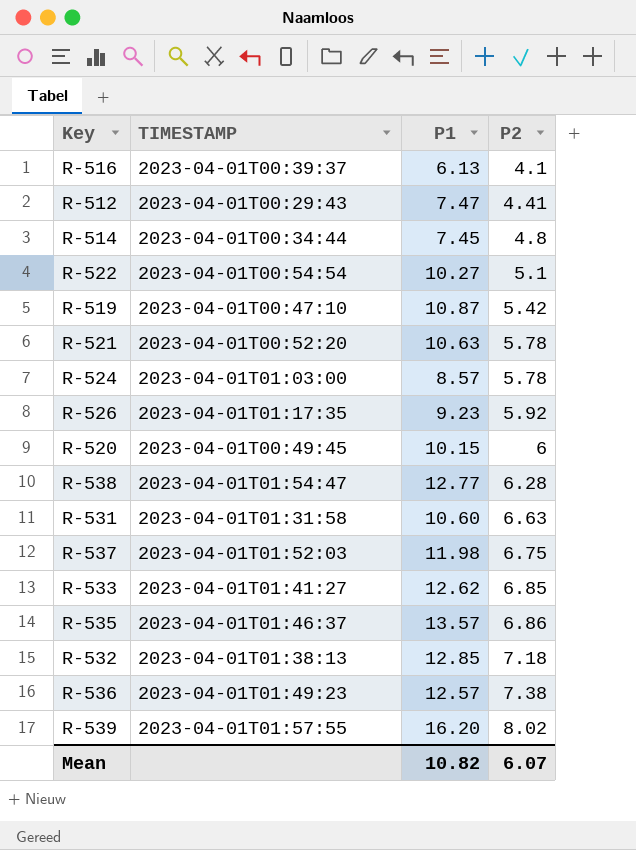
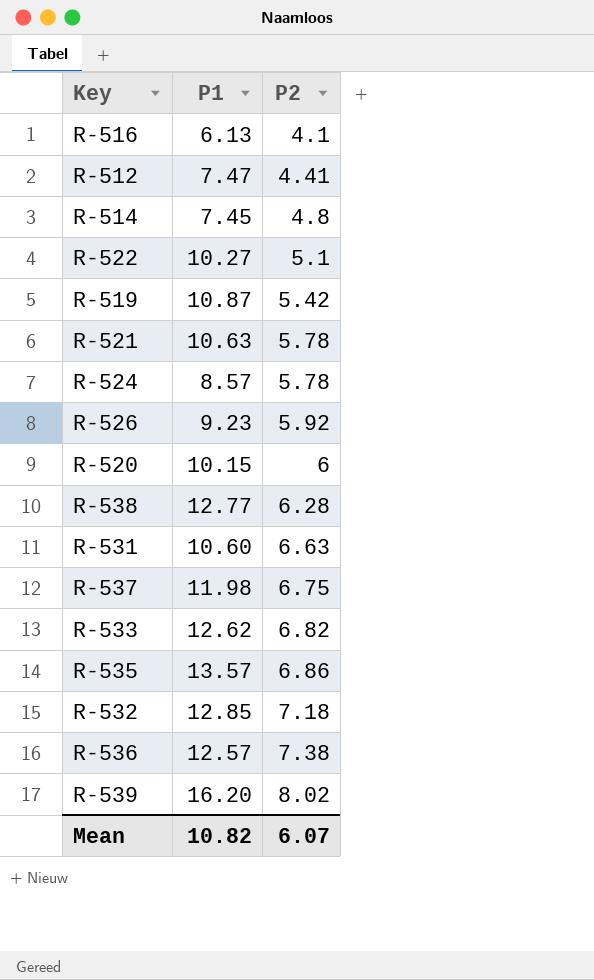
column TIMESTAMP | position: 2 -> none
R-533 | P2: 6.85 -> 6.82

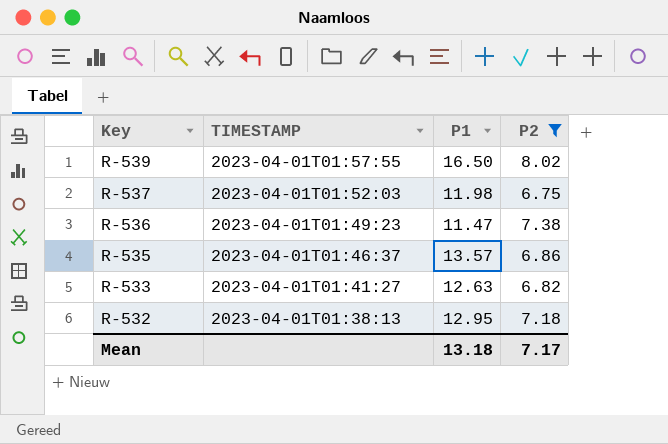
filter: none -> P2 >= 6.75
row order: P2 ascending -> Key descending
column TIMESTAMP | position: none -> 2
R-539 | P1: 16.20 -> 16.50
R-536 | P1: 12.57 -> 11.47
R-533 | P1: 12.62 -> 12.63
R-532 | P1: 12.85 -> 12.95
Mean | P1: 10.82 -> 13.18
Mean | P2: 6.07 -> 7.17

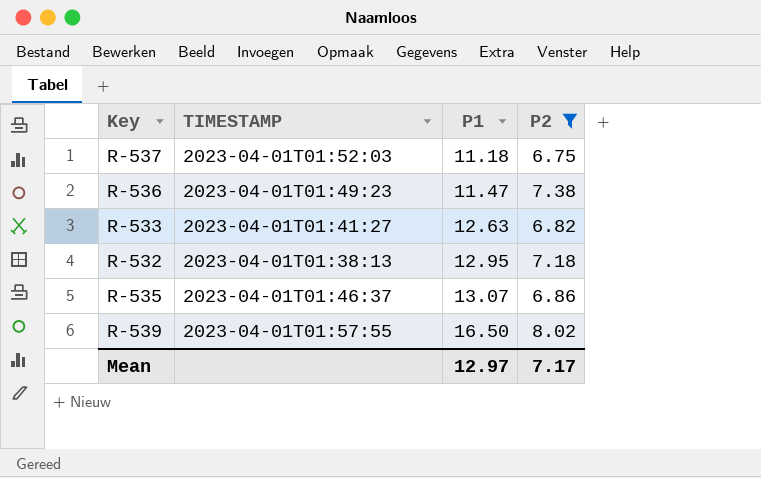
row order: Key descending -> P1 ascending
R-537 | P1: 11.98 -> 11.18
R-535 | P1: 13.57 -> 13.07
Mean | P1: 13.18 -> 12.97

